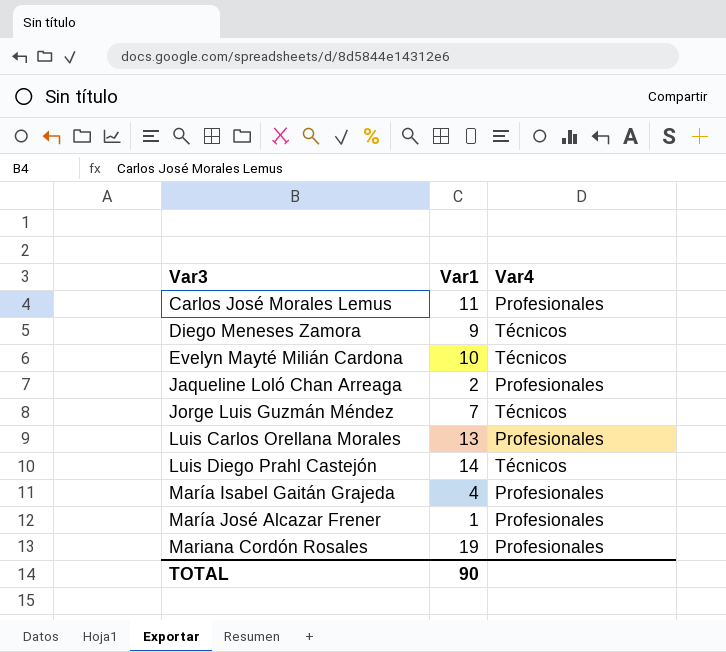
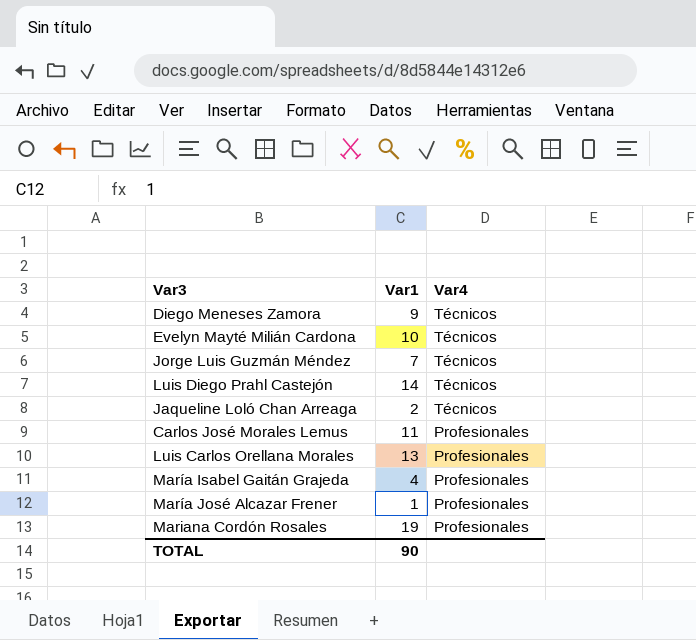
row order: Var3 ascending -> Var4 descending
Jaqueline Loló Chan Arreaga | Var4: Profesionales -> Técnicos

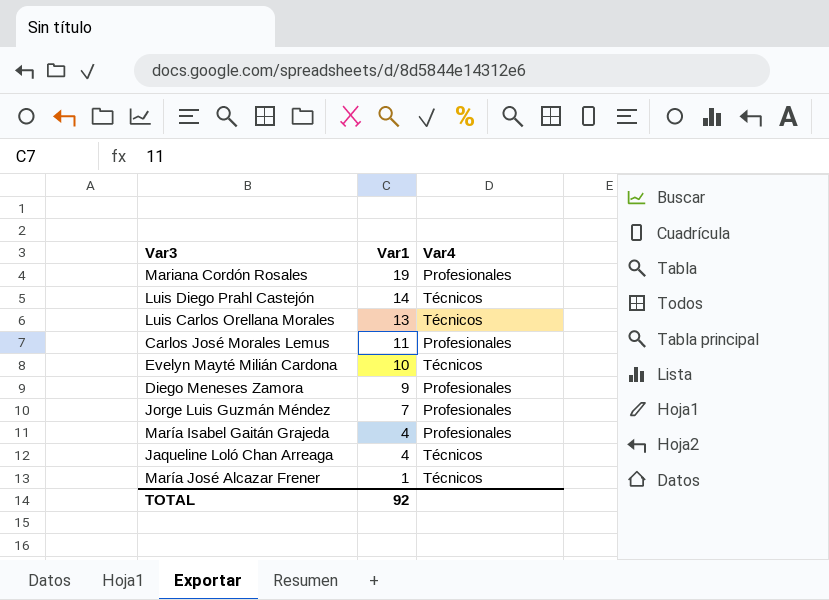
row order: Var4 descending -> Var1 descending
Luis Carlos Orellana Morales | Var4: Profesionales -> Técnicos
Diego Meneses Zamora | Var4: Técnicos -> Profesionales
Jorge Luis Guzmán Méndez | Var4: Técnicos -> Profesionales
Jaqueline Loló Chan Arreaga | Var1: 2 -> 4
María José Alcazar Frener | Var4: Profesionales -> Técnicos
TOTAL | Var1: 90 -> 92

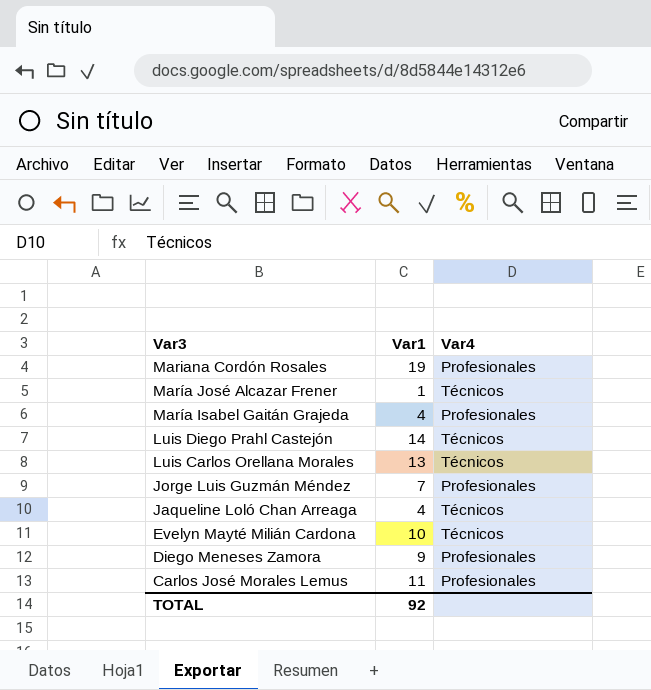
row order: Var1 descending -> Var3 descending

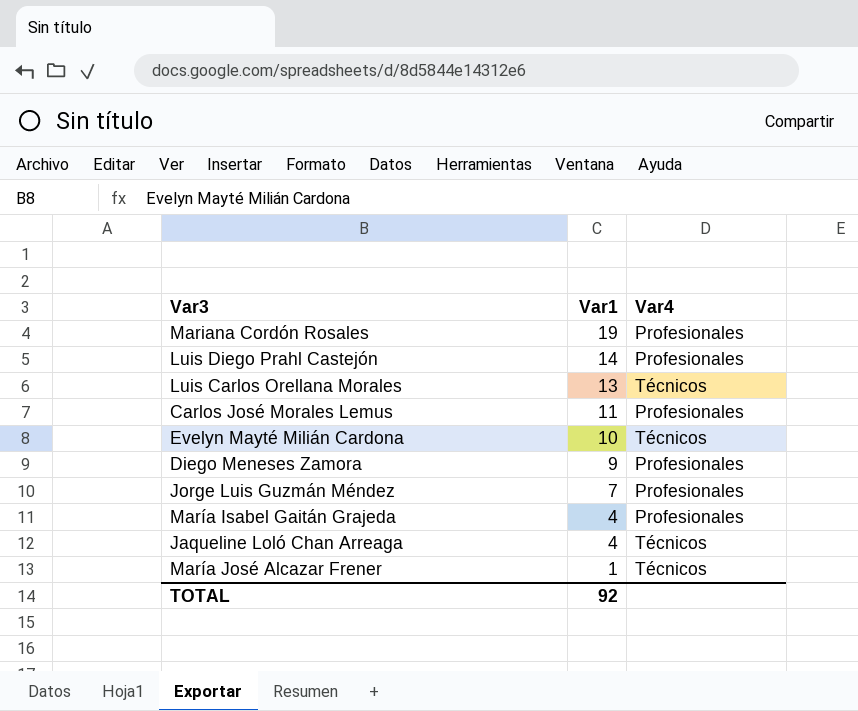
row order: Var3 descending -> Var1 descending
Luis Diego Prahl Castejón | Var4: Técnicos -> Profesionales

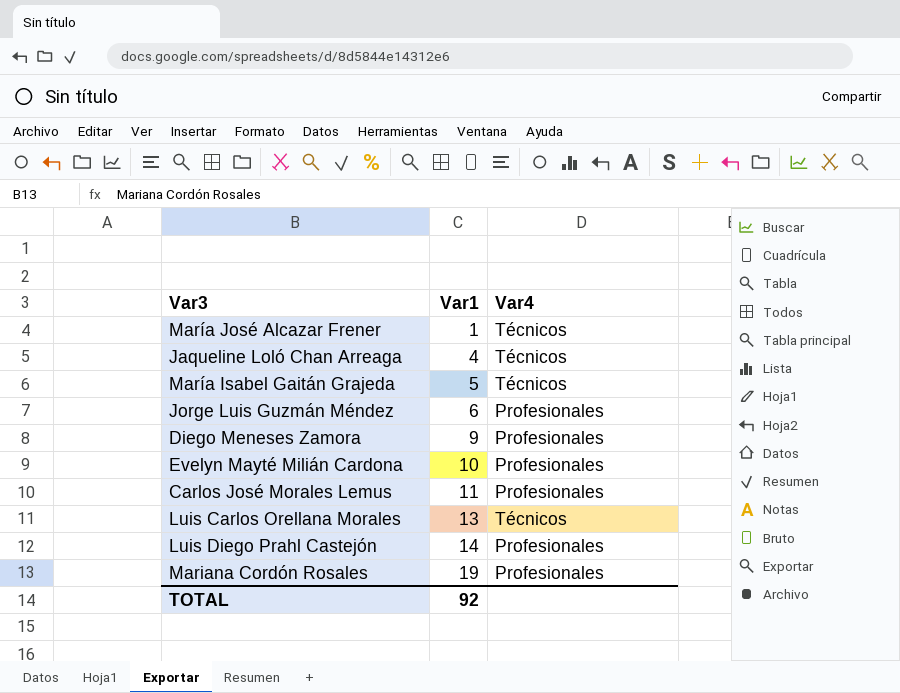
row order: Var1 descending -> Var1 ascending
María Isabel Gaitán Grajeda | Var1: 4 -> 5
María Isabel Gaitán Grajeda | Var4: Profesionales -> Técnicos
Jorge Luis Guzmán Méndez | Var1: 7 -> 6
Evelyn Mayté Milián Cardona | Var4: Técnicos -> Profesionales

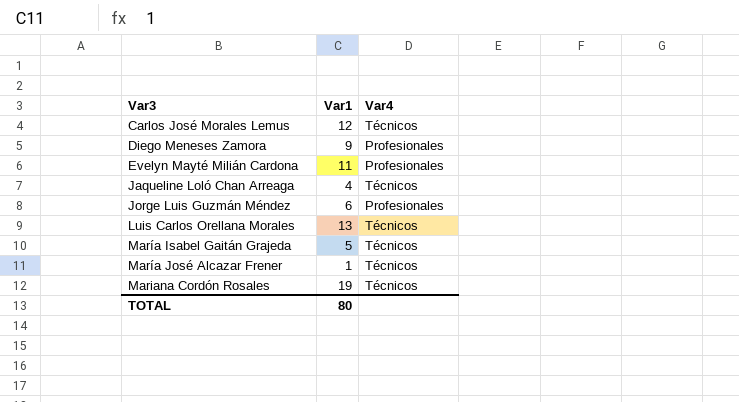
row order: Var1 ascending -> Var3 ascending
row Luis Diego Prahl Castejón: 14 | Profesionales -> none
Carlos José Morales Lemus | Var1: 11 -> 12
Carlos José Morales Lemus | Var4: Profesionales -> Técnicos
Evelyn Mayté Milián Cardona | Var1: 10 -> 11
Mariana Cordón Rosales | Var4: Profesionales -> Técnicos
TOTAL | Var1: 92 -> 80

